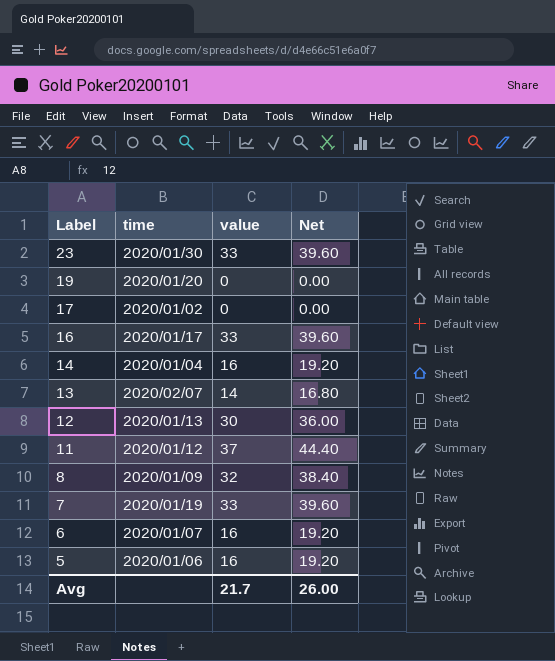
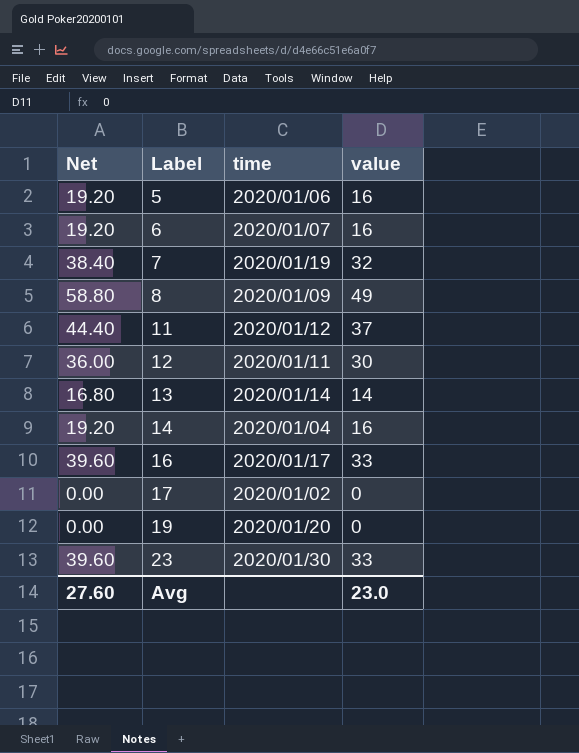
row order: Label descending -> Label ascending
column Net | position: 4 -> 1
7 | Net: 39.60 -> 38.40
7 | value: 33 -> 32
8 | Net: 38.40 -> 58.80
8 | value: 32 -> 49
12 | time: 2020/01/13 -> 2020/01/11
13 | time: 2020/02/07 -> 2020/01/14
Avg | Net: 26.00 -> 27.60
Avg | value: 21.7 -> 23.0

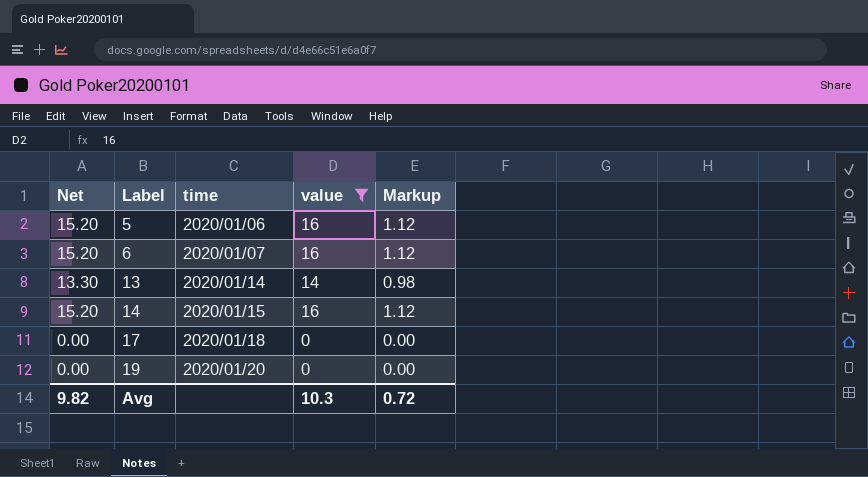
filter: none -> value <= 16
column Net | formula: [value] * 1.2 -> [value] * 0.95
column Markup | formula: none -> [value] * 0.07
14 | time: 2020/01/04 -> 2020/01/15
17 | time: 2020/01/02 -> 2020/01/18
Avg | Net: 27.60 -> 9.82
Avg | value: 23.0 -> 10.3

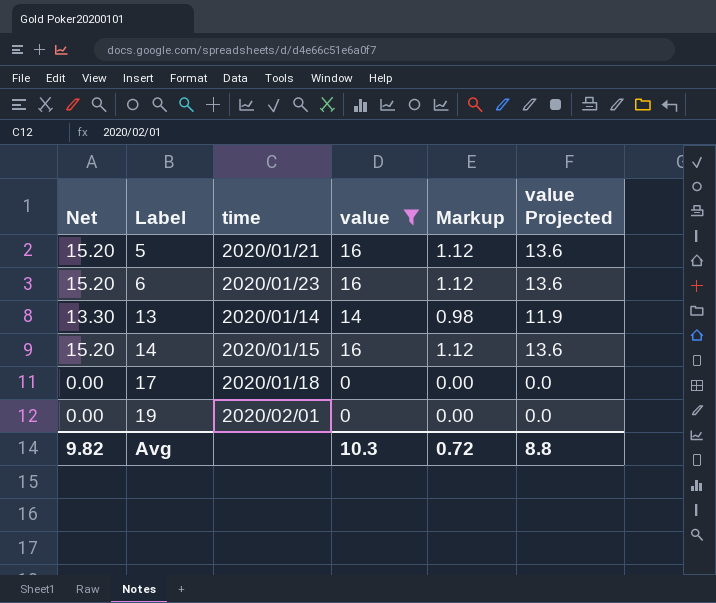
column value Projected | formula: none -> [value] * 0.85
5 | time: 2020/01/06 -> 2020/01/21
6 | time: 2020/01/07 -> 2020/01/23
19 | time: 2020/01/20 -> 2020/02/01

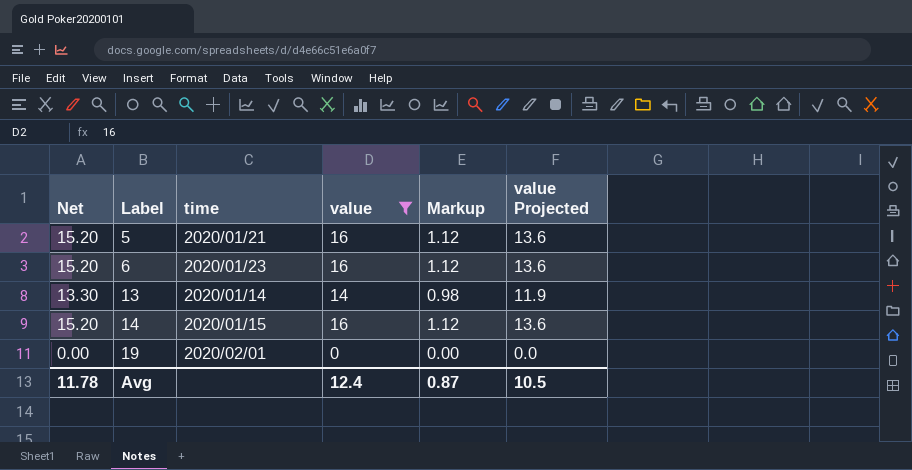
row 17: 0.00 | 2020/01/18 | 0 | 0.00 | 0.0 -> none
Avg | Net: 9.82 -> 11.78
Avg | value: 10.3 -> 12.4
Avg | Markup: 0.72 -> 0.87
Avg | value Projected: 8.8 -> 10.5

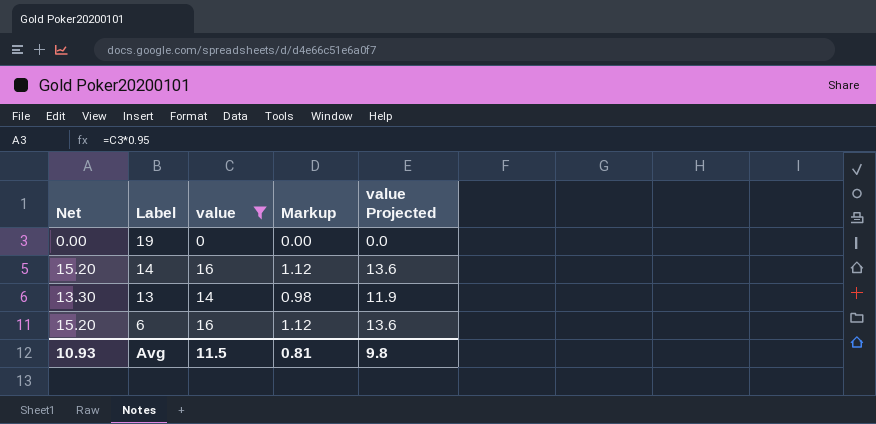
row order: Label ascending -> Label descending
column time | position: 3 -> none
row 5: 15.20 | 2020/01/21 | 16 | 1.12 | 13.6 -> none
Avg | Net: 11.78 -> 10.93
Avg | value: 12.4 -> 11.5
Avg | Markup: 0.87 -> 0.81
Avg | value Projected: 10.5 -> 9.8

